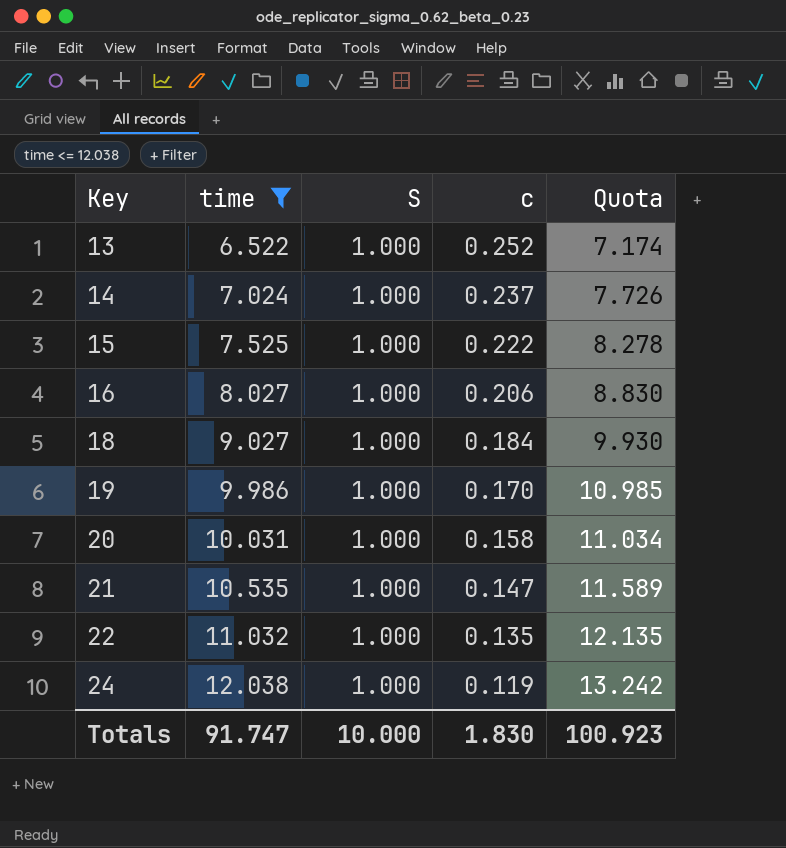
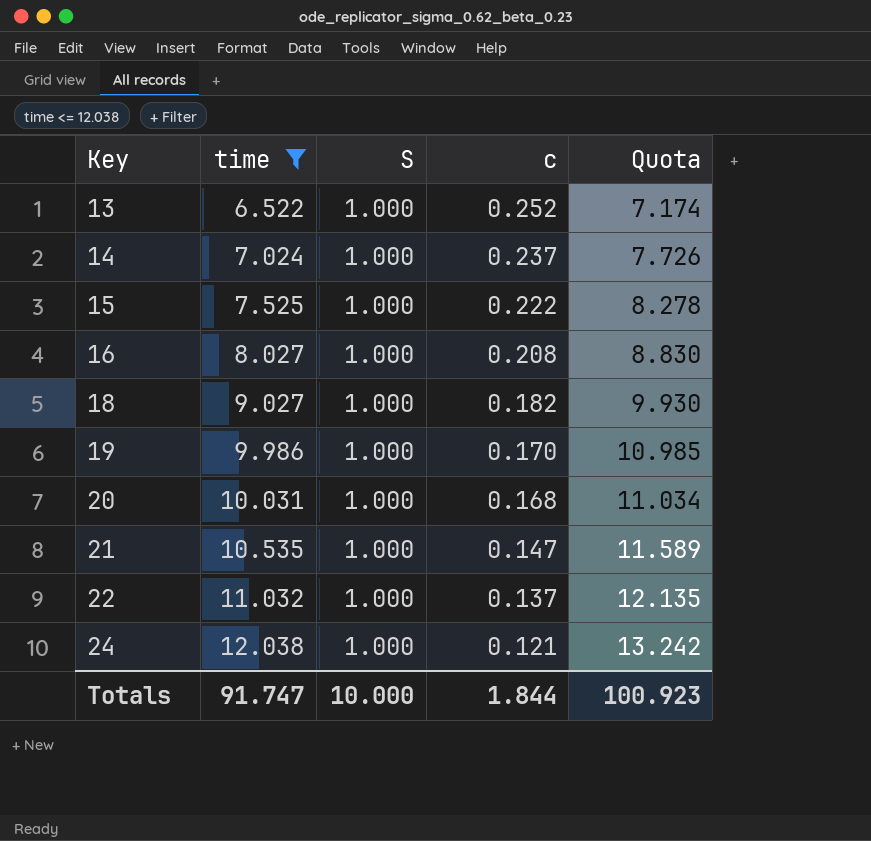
16 | c: 0.206 -> 0.208
18 | c: 0.184 -> 0.182
20 | c: 0.158 -> 0.168
22 | c: 0.135 -> 0.137
24 | c: 0.119 -> 0.121
Totals | c: 1.830 -> 1.844

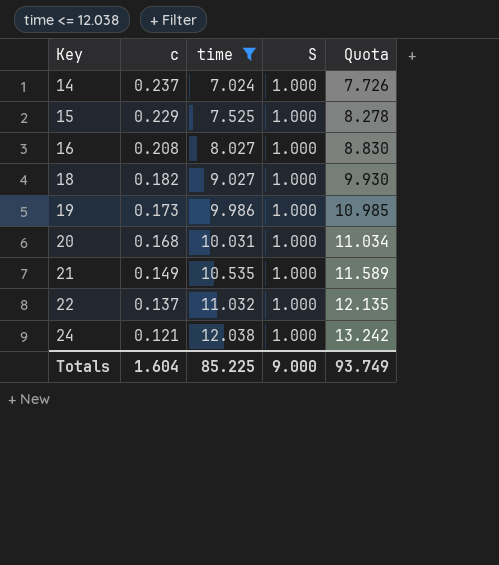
column c | position: 4 -> 2
row 13: 6.522 | 1.000 | 0.252 | 7.174 -> none
15 | c: 0.222 -> 0.229
19 | c: 0.170 -> 0.173
21 | c: 0.147 -> 0.149
Totals | c: 1.844 -> 1.604
Totals | time: 91.747 -> 85.225
Totals | S: 10.000 -> 9.000
Totals | Quota: 100.923 -> 93.749

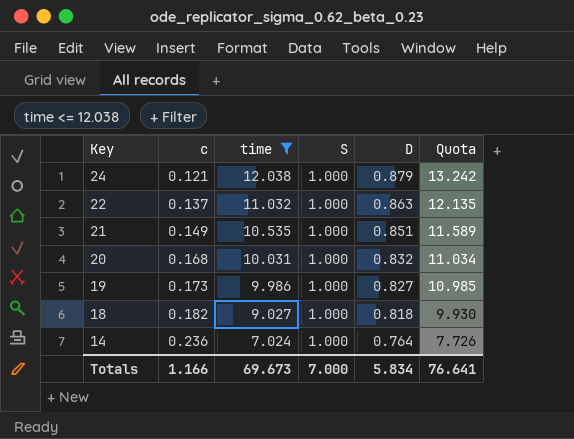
row order: Key ascending -> Key descending
column D | formula: none -> [S] - [c]
row 15: 0.229 | 7.525 | 1.000 | 8.278 -> none
row 16: 0.208 | 8.027 | 1.000 | 8.830 -> none
14 | c: 0.237 -> 0.236
Totals | c: 1.604 -> 1.166
Totals | time: 85.225 -> 69.673
Totals | S: 9.000 -> 7.000
Totals | Quota: 93.749 -> 76.641

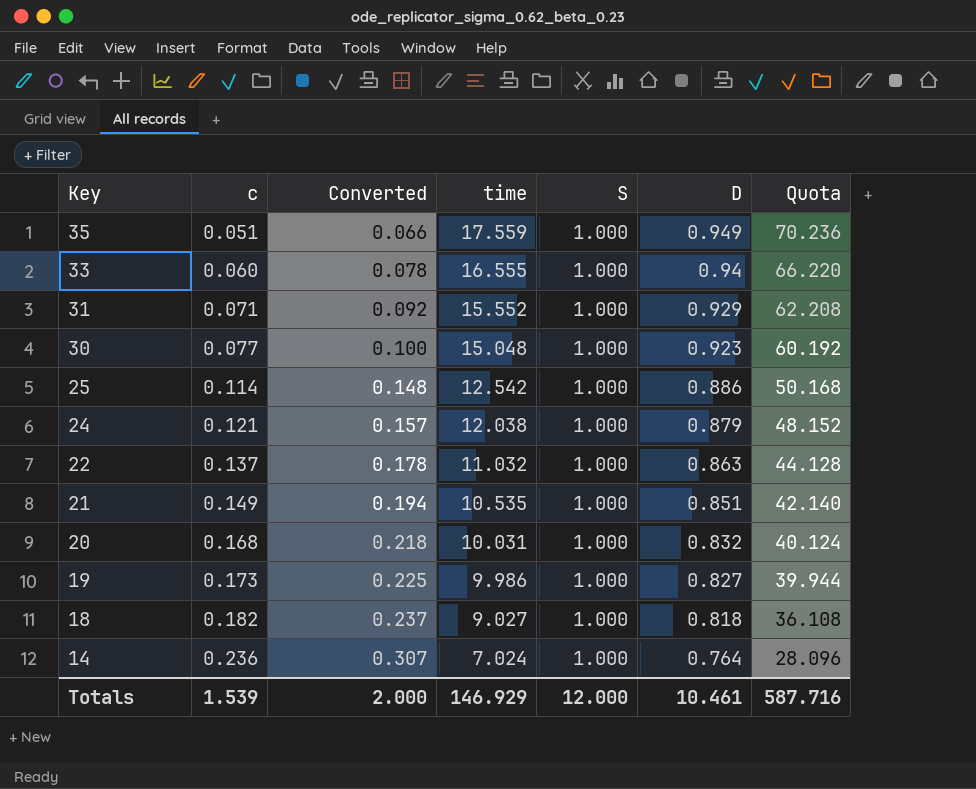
filter: time <= 12.038 -> none
column Converted | formula: none -> [c] * 1.3
column Quota | formula: [time] * 1.1 -> [time] * 4
Totals | c: 1.166 -> 1.539
Totals | time: 69.673 -> 146.929
Totals | S: 7.000 -> 12.000
Totals | D: 5.834 -> 10.461
Totals | Quota: 76.641 -> 587.716

